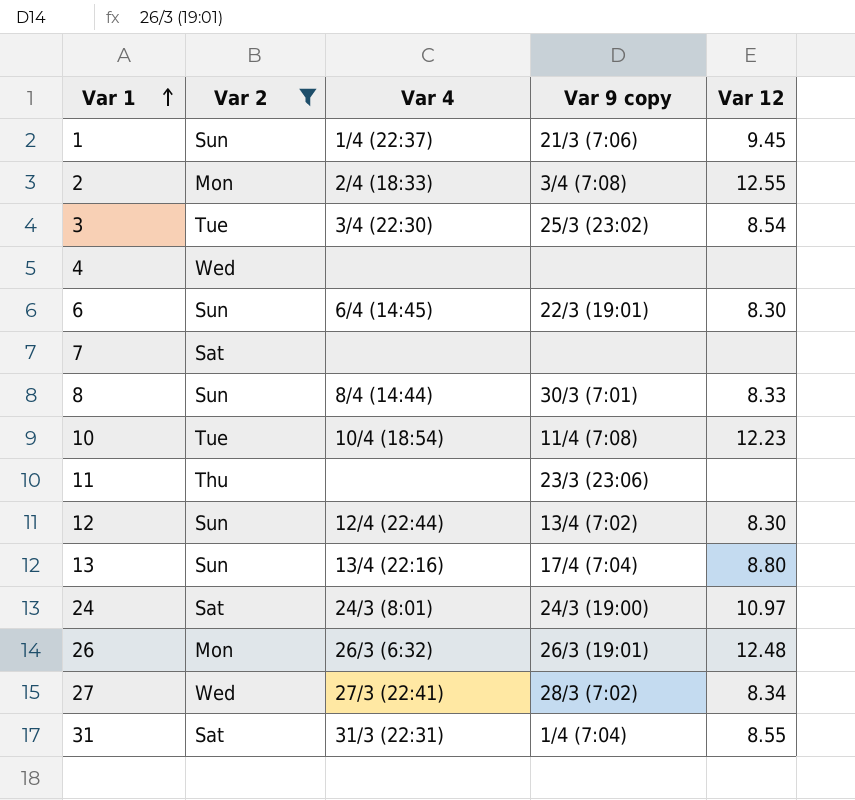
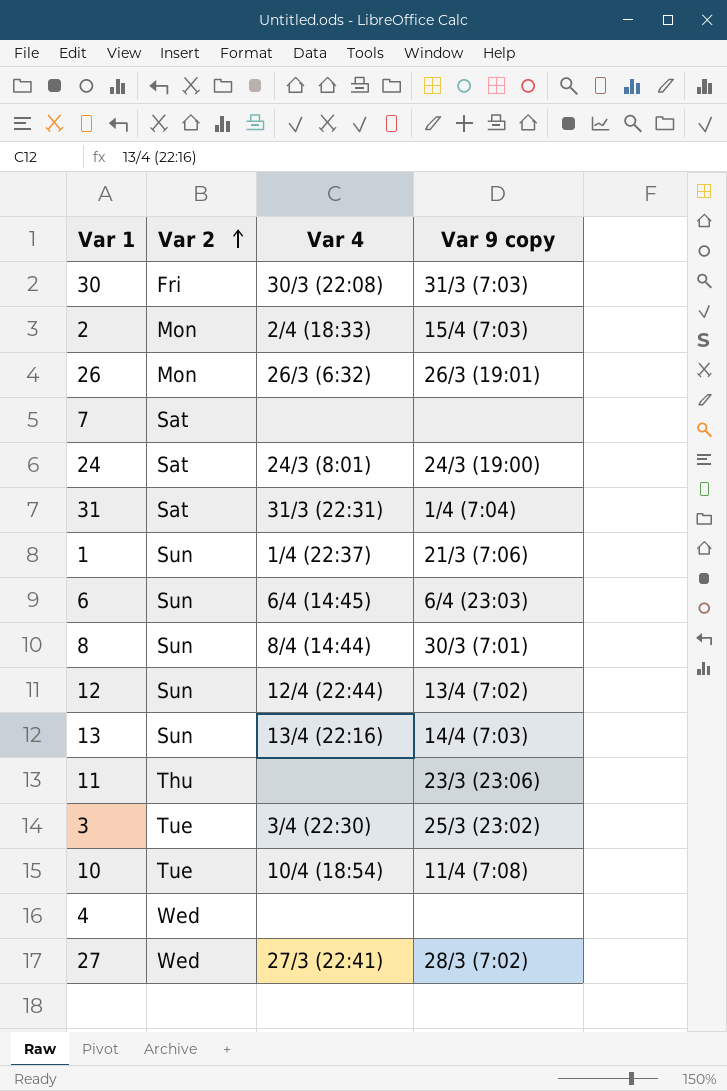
filter: Var 2 != Fri -> none
row order: Var 1 ascending -> Var 2 ascending
column Var 12 | position: 5 -> none
2 | Var 9 copy: 3/4 (7:08) -> 15/4 (7:03)
6 | Var 9 copy: 22/3 (19:01) -> 6/4 (23:03)
13 | Var 9 copy: 17/4 (7:04) -> 14/4 (7:03)

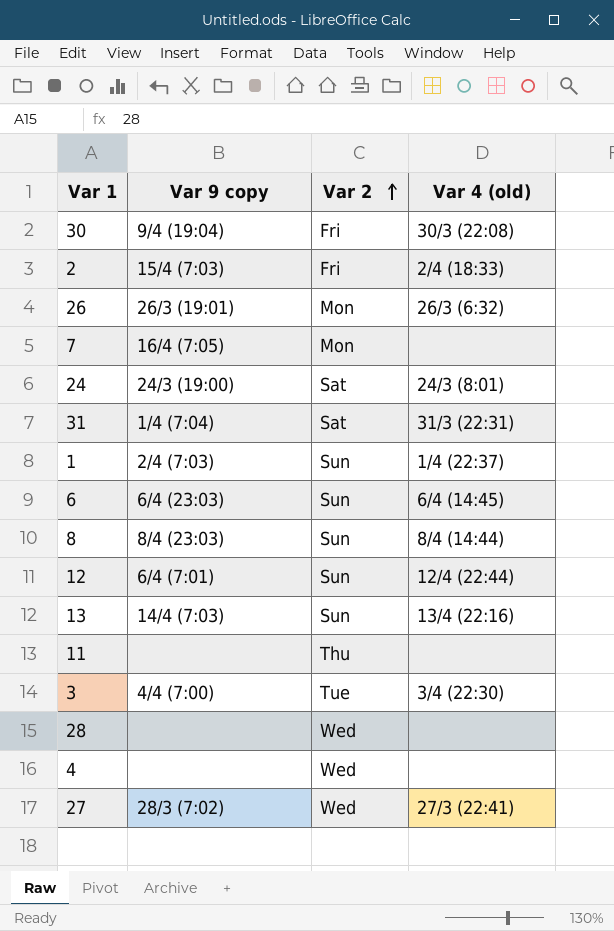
column Var 9 copy | position: 4 -> 2
column name: Var 4 -> Var 4 (old)
row 10: Tue | 10/4 (18:54) | 11/4 (7:08) -> none
30 | Var 9 copy: 31/3 (7:03) -> 9/4 (19:04)
2 | Var 2: Mon -> Fri
7 | Var 9 copy: none -> 16/4 (7:05)
7 | Var 2: Sat -> Mon
1 | Var 9 copy: 21/3 (7:06) -> 2/4 (7:03)
8 | Var 9 copy: 30/3 (7:01) -> 8/4 (23:03)
12 | Var 9 copy: 13/4 (7:02) -> 6/4 (7:01)
11 | Var 9 copy: 23/3 (23:06) -> none
3 | Var 9 copy: 25/3 (23:02) -> 4/4 (7:00)
row 28: none -> none | Wed | none

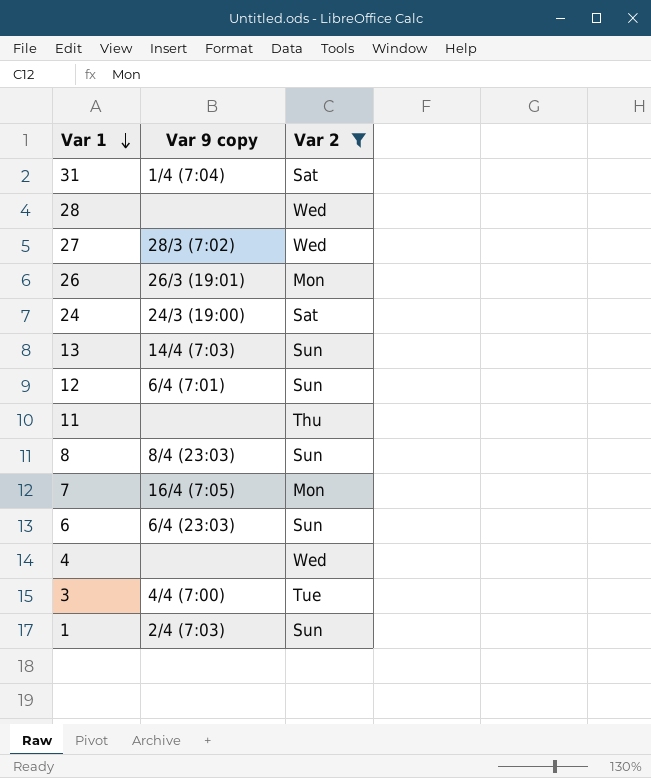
filter: none -> Var 2 != Fri
row order: Var 2 ascending -> Var 1 descending
column Var 4 (old) | position: 4 -> none

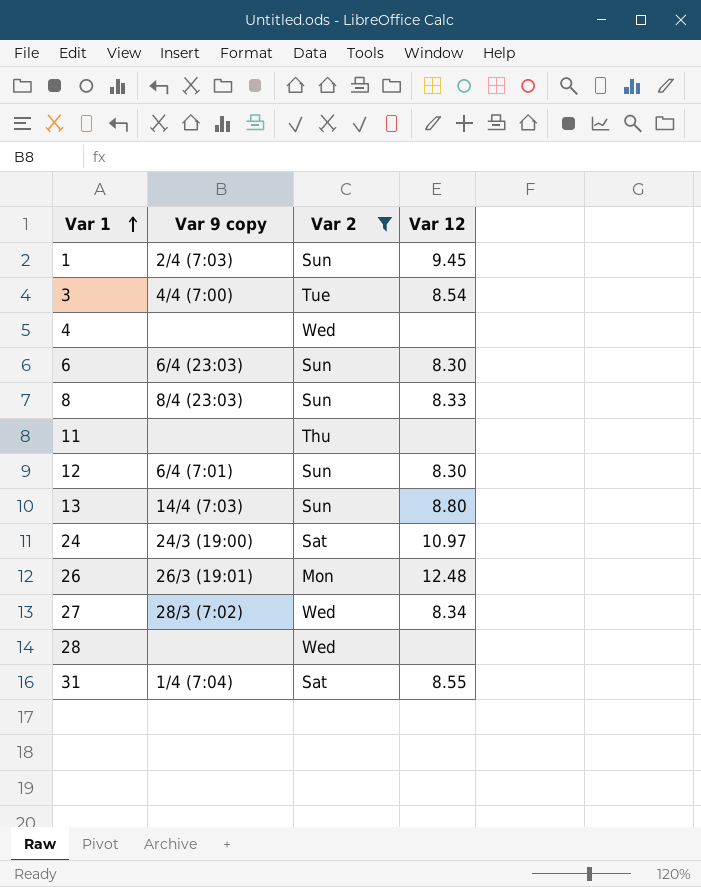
row order: Var 1 descending -> Var 1 ascending
column Var 12 | position: none -> 4
row 7: 16/4 (7:05) | Mon -> none

